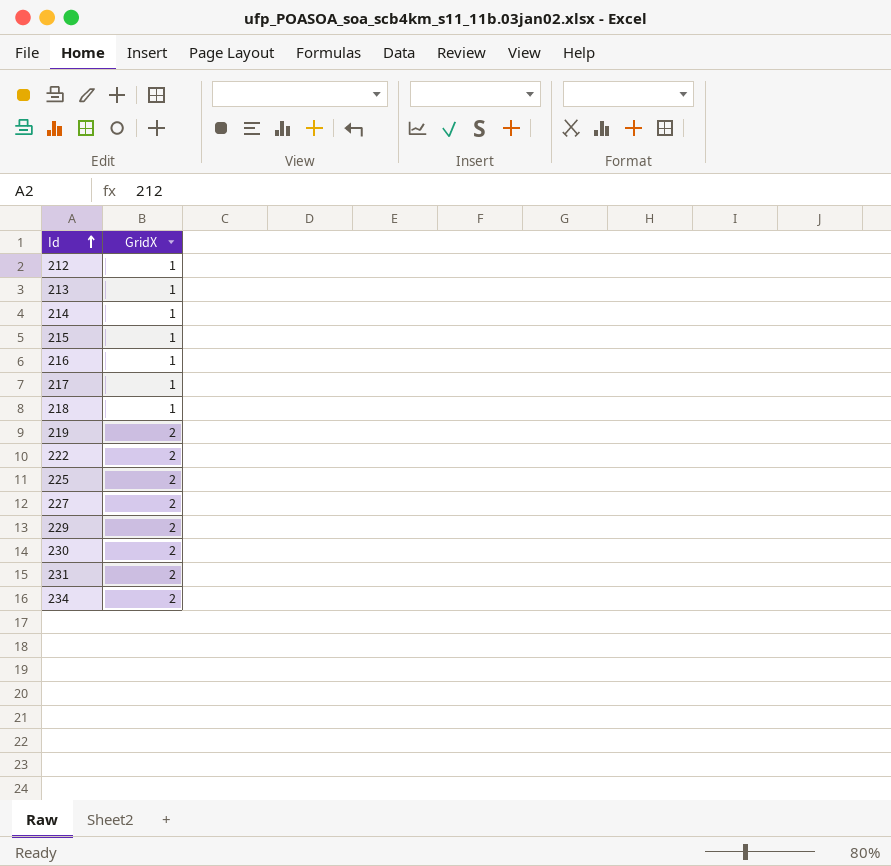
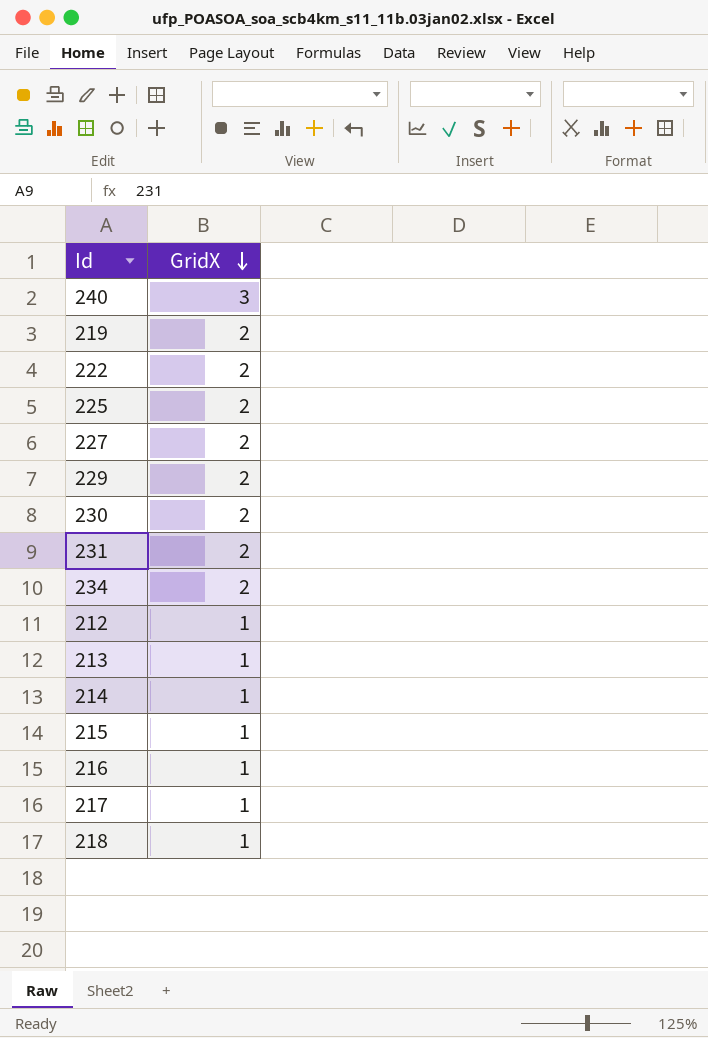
row order: Id ascending -> GridX descending
row 240: none -> 3

